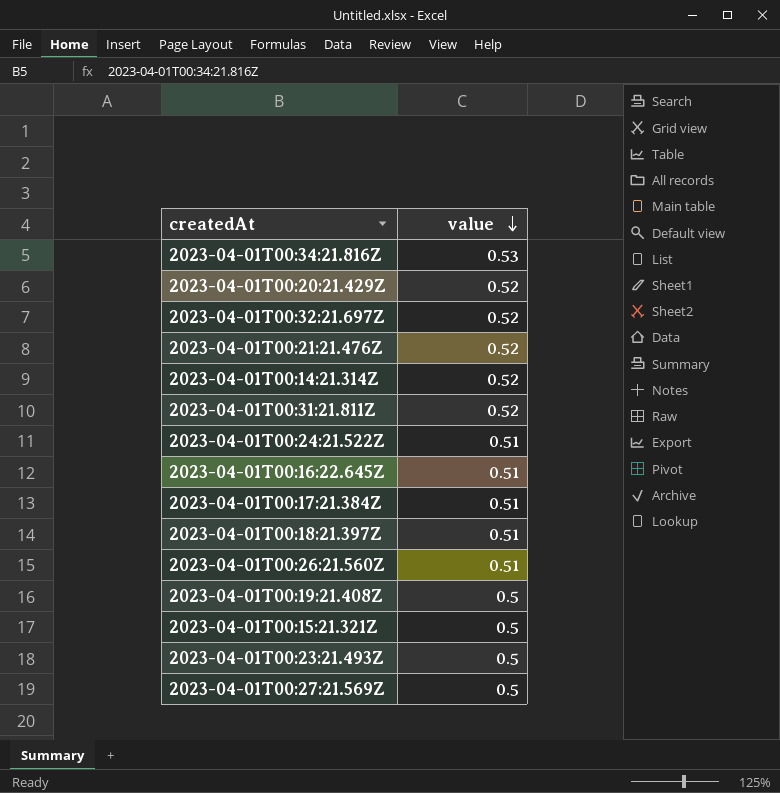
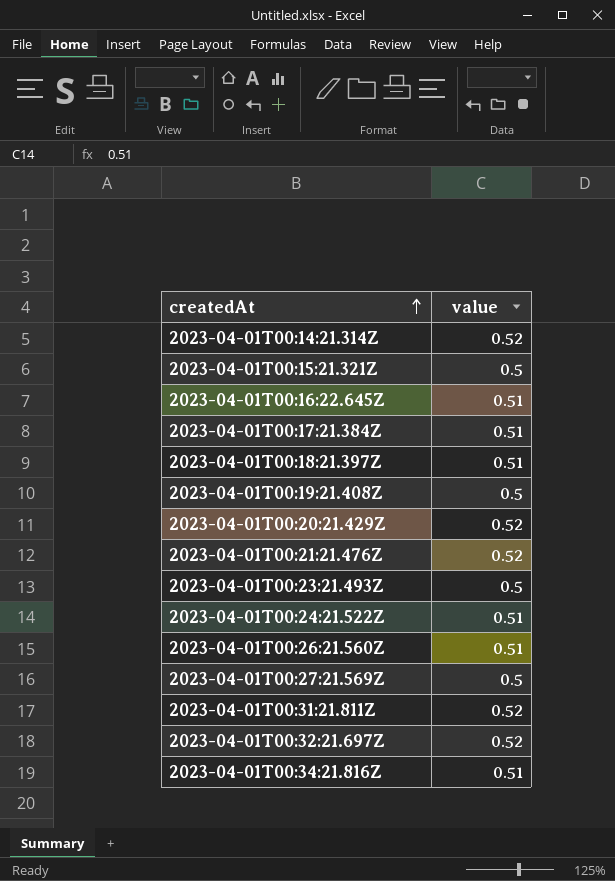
row order: value descending -> createdAt ascending
2023-04-01T00:34:21.816Z | value: 0.53 -> 0.51

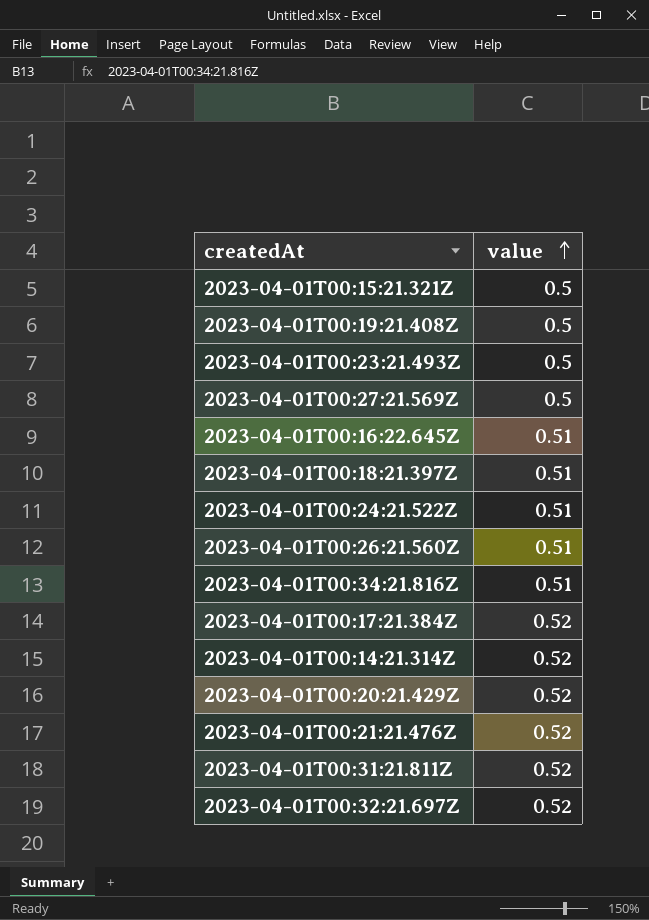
row order: createdAt ascending -> value ascending
2023-04-01T00:17:21.384Z | value: 0.51 -> 0.52

